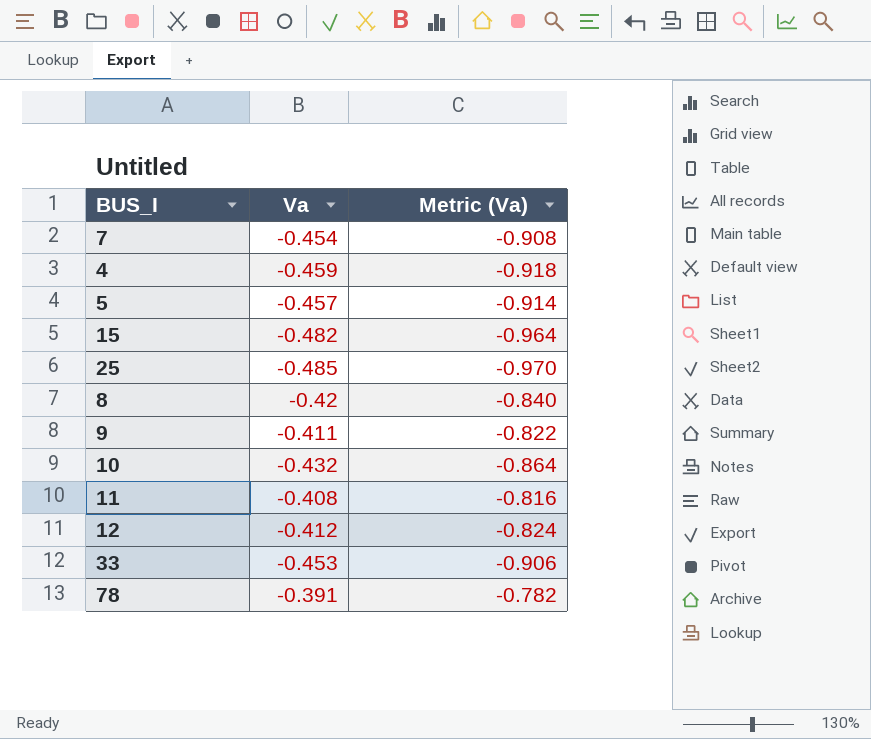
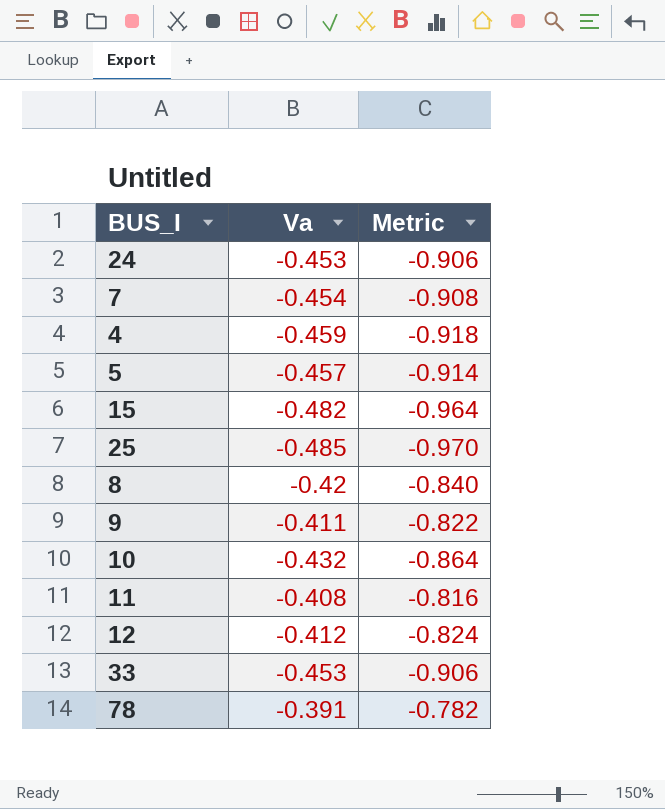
column name: Metric (Va) -> Metric
row 24: none -> -0.453 | -0.906

